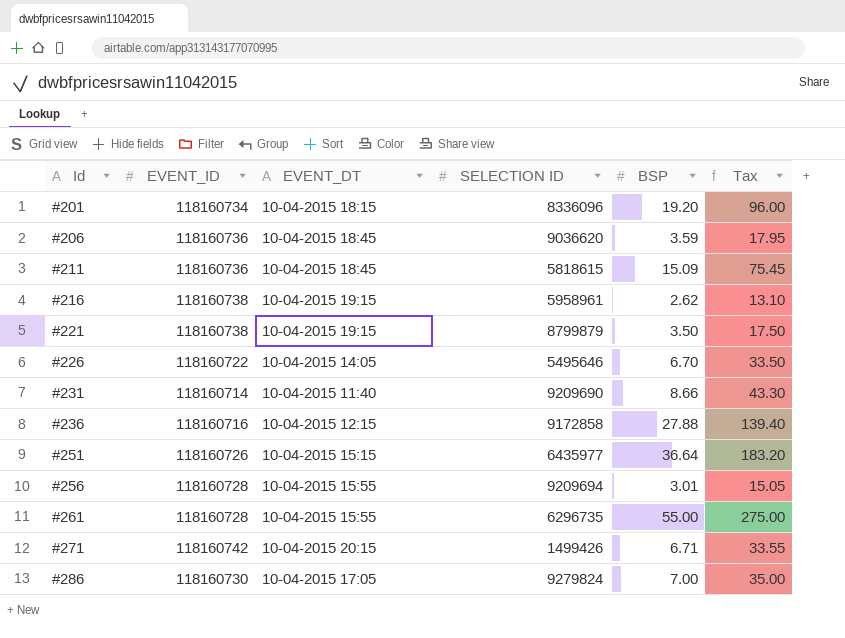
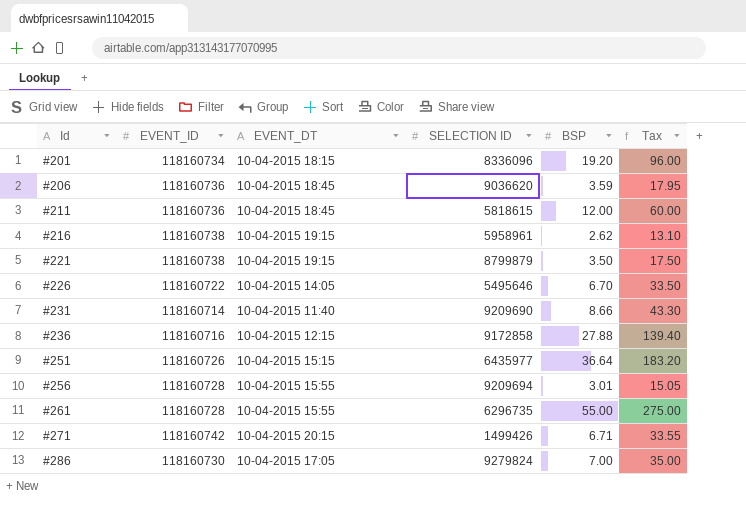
#211 | BSP: 15.09 -> 12.00
#211 | Tax: 75.45 -> 60.00

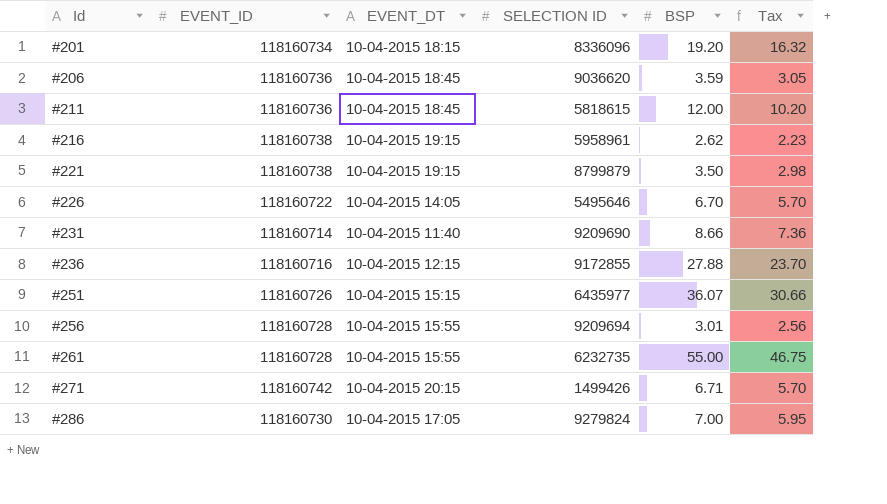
column Tax | formula: [BSP] * 5 -> [BSP] * 0.85
#236 | SELECTION ID: 9172858 -> 9172855
#251 | BSP: 36.64 -> 36.07
#261 | SELECTION ID: 6296735 -> 6232735

